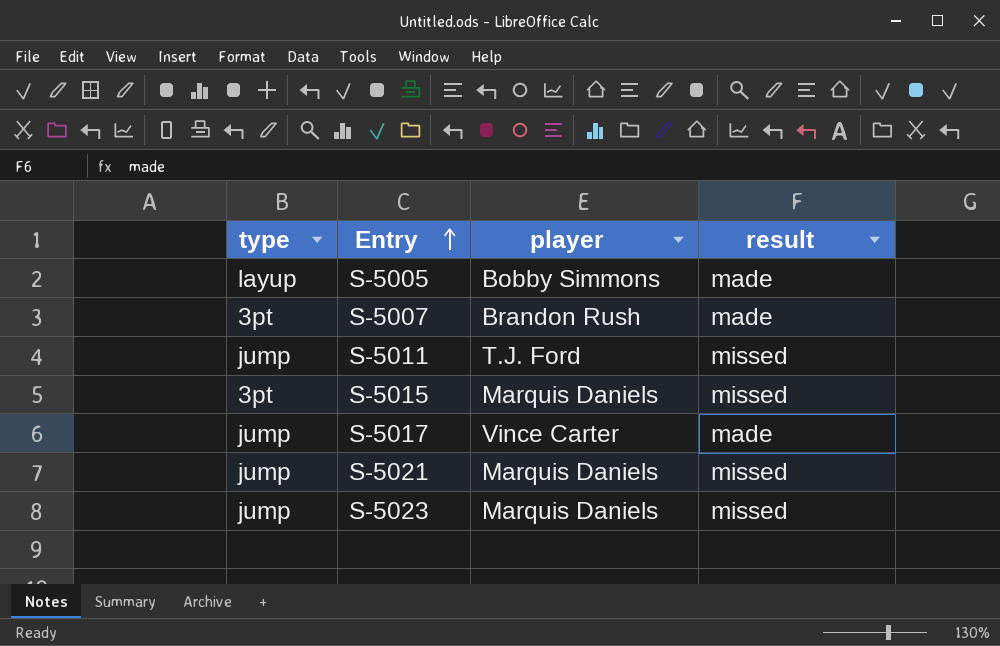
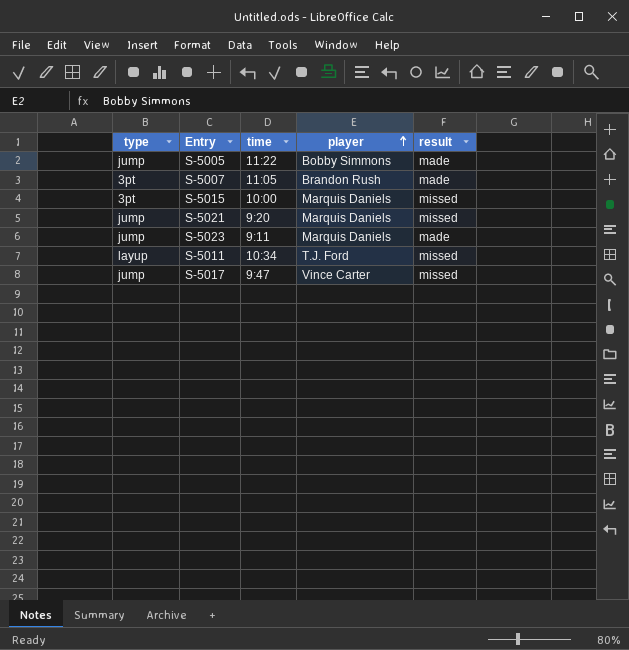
row order: Entry ascending -> player ascending
column time | position: none -> 3
S-5005 | type: layup -> jump
S-5023 | result: missed -> made
S-5011 | type: jump -> layup
S-5017 | result: made -> missed

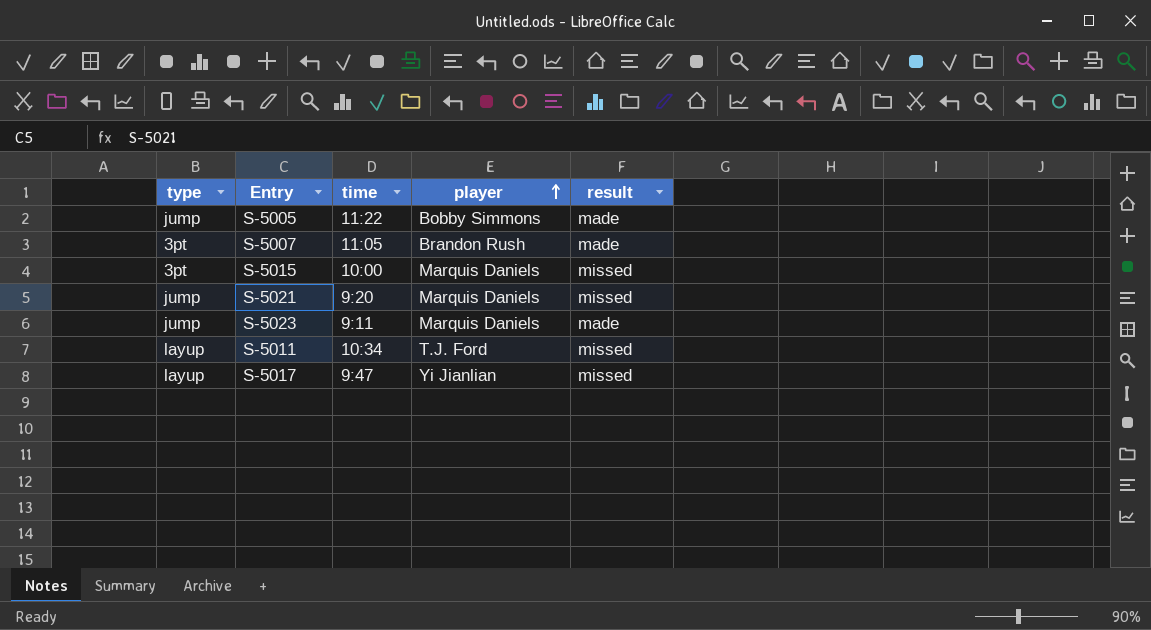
S-5017 | type: jump -> layup
S-5017 | player: Vince Carter -> Yi Jianlian

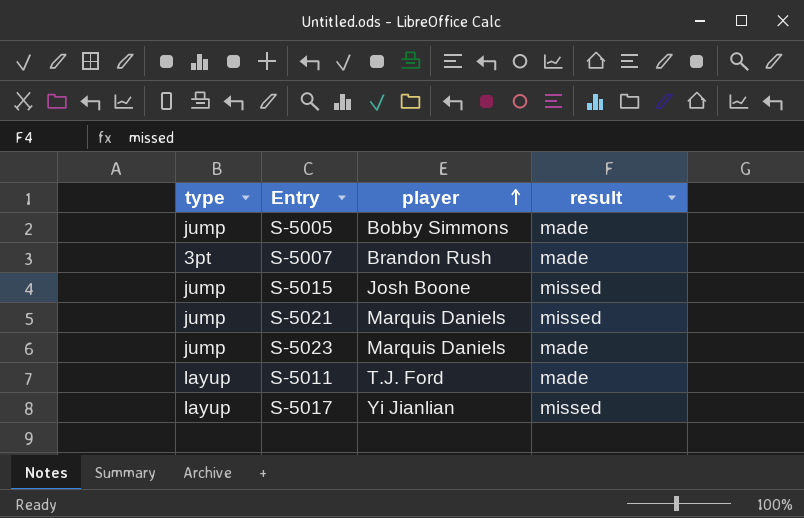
column time | position: 3 -> none
S-5015 | type: 3pt -> jump
S-5015 | player: Marquis Daniels -> Josh Boone
S-5011 | result: missed -> made

